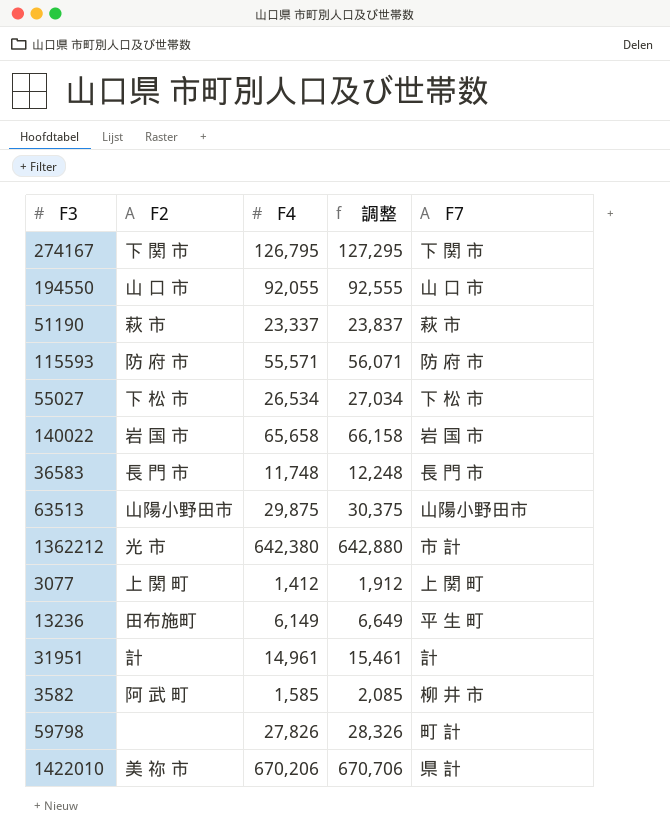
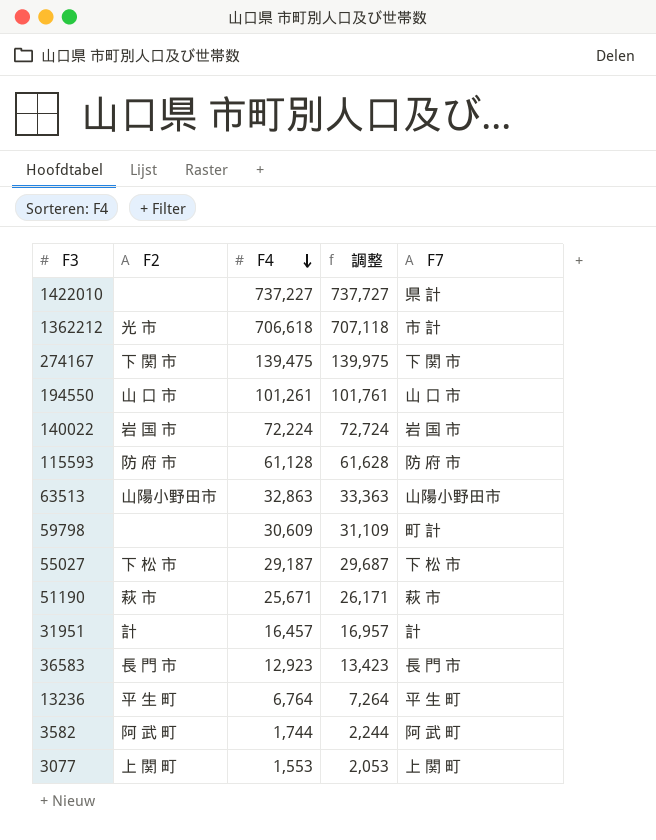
row order: none -> F4 descending
1422010 | F2: 美 祢 市 -> none
1422010 | F4: 670,206 -> 737,227
1422010 | 調整: 670,706 -> 737,727
1362212 | F4: 642,380 -> 706,618
1362212 | 調整: 642,880 -> 707,118
274167 | F4: 126,795 -> 139,475
274167 | 調整: 127,295 -> 139,975
194550 | F4: 92,055 -> 101,261
194550 | 調整: 92,555 -> 101,761
140022 | F4: 65,658 -> 72,224
140022 | 調整: 66,158 -> 72,724
115593 | F4: 55,571 -> 61,128
115593 | 調整: 56,071 -> 61,628
63513 | F4: 29,875 -> 32,863
63513 | 調整: 30,375 -> 33,363
59798 | F4: 27,826 -> 30,609
59798 | 調整: 28,326 -> 31,109
55027 | F4: 26,534 -> 29,187
55027 | 調整: 27,034 -> 29,687
51190 | F4: 23,337 -> 25,671
51190 | 調整: 23,837 -> 26,171
31951 | F4: 14,961 -> 16,457
31951 | 調整: 15,461 -> 16,957
36583 | F4: 11,748 -> 12,923
36583 | 調整: 12,248 -> 13,423
13236 | F2: 田布施町 -> 平 生 町
13236 | F4: 6,149 -> 6,764
13236 | 調整: 6,649 -> 7,264
3582 | F4: 1,585 -> 1,744
3582 | 調整: 2,085 -> 2,244
3582 | F7: 柳 井 市 -> 阿 武 町
3077 | F4: 1,412 -> 1,553
3077 | 調整: 1,912 -> 2,053

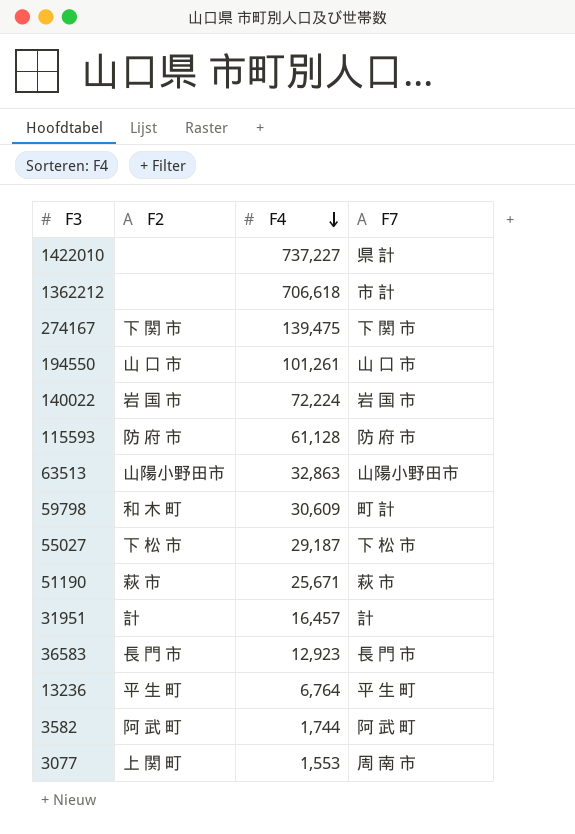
column 調整 | formula: [F4] + 500 -> none
1362212 | F2: 光 市 -> none
59798 | F2: none -> 和 木 町
3077 | F7: 上 関 町 -> 周 南 市

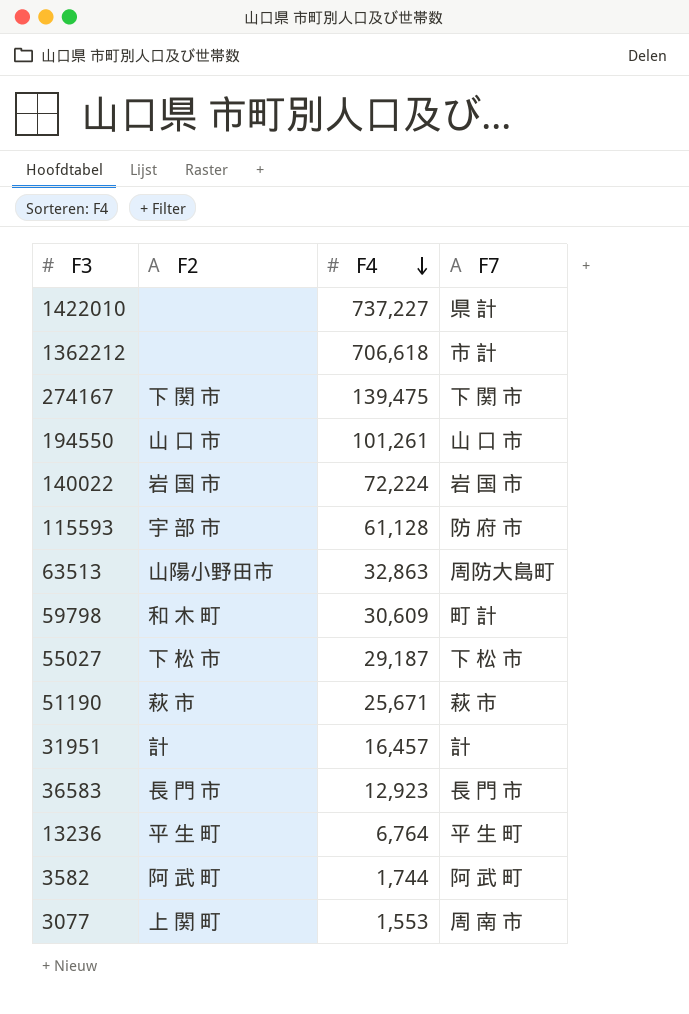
115593 | F2: 防 府 市 -> 宇 部 市
63513 | F7: 山陽小野田市 -> 周防大島町

